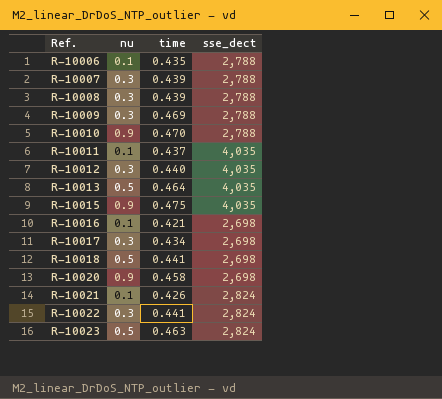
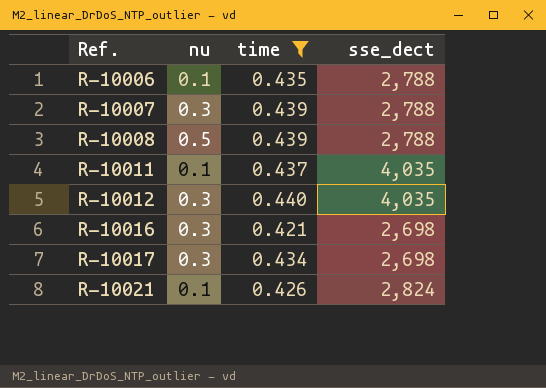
filter: none -> time <= 0.440
R-10008 | nu: 0.3 -> 0.5
R-10016 | nu: 0.1 -> 0.3

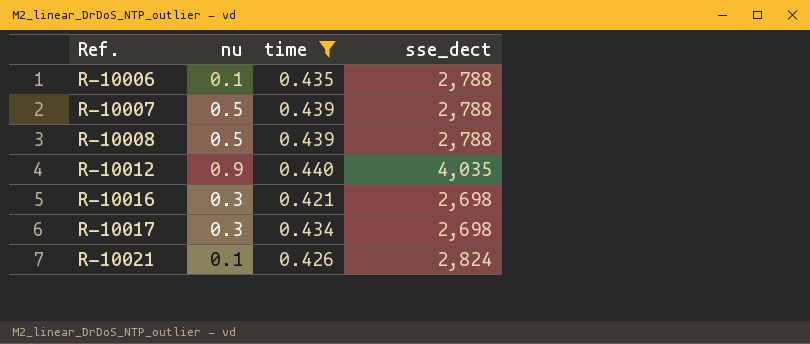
row R-10011: 0.1 | 0.437 | 4,035 -> none
R-10007 | nu: 0.3 -> 0.5
R-10012 | nu: 0.3 -> 0.9

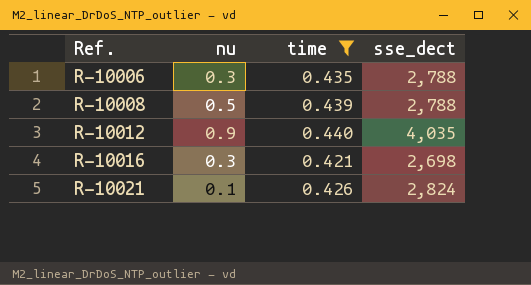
row R-10007: 0.5 | 0.439 | 2,788 -> none
row R-10017: 0.3 | 0.434 | 2,698 -> none
R-10006 | nu: 0.1 -> 0.3

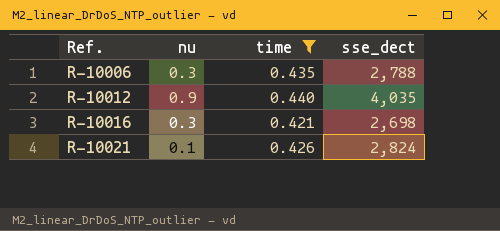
row R-10008: 0.5 | 0.439 | 2,788 -> none

